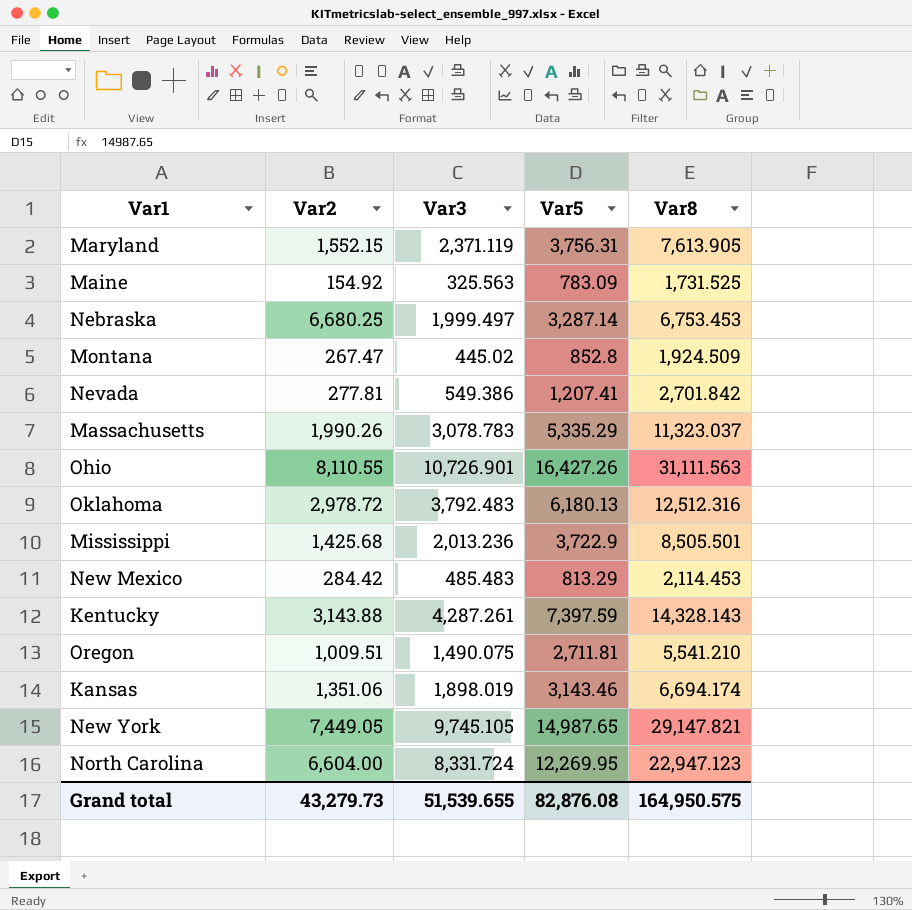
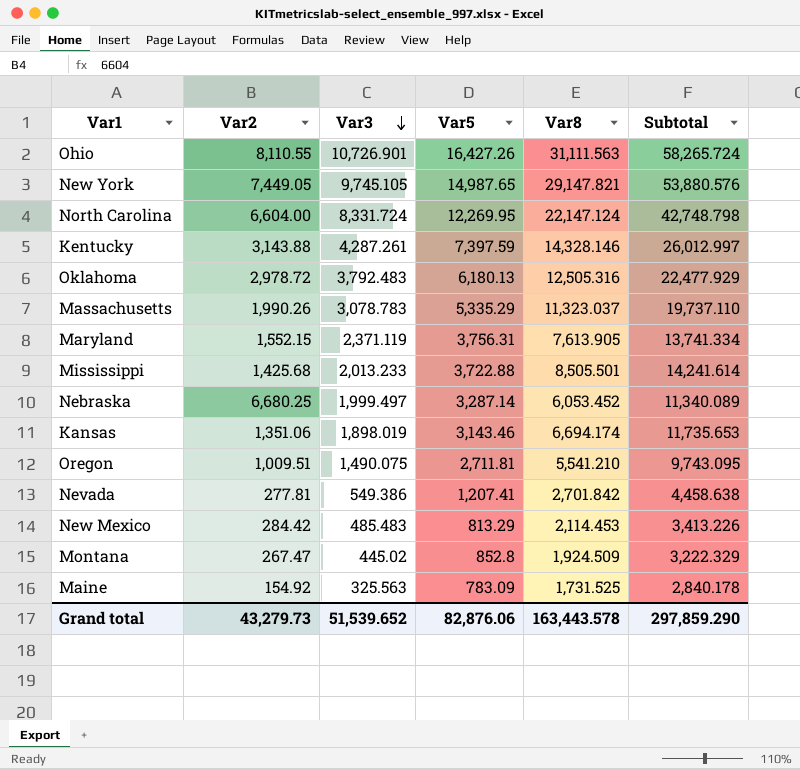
row order: none -> Var3 descending
column Subtotal | formula: none -> [Var3] + [Var5] + [Var8]
North Carolina | Var8: 22,947.123 -> 22,147.124
Kentucky | Var8: 14,328.143 -> 14,328.146
Oklahoma | Var8: 12,512.316 -> 12,505.316
Mississippi | Var3: 2,013.236 -> 2,013.233
Mississippi | Var5: 3,722.9 -> 3,722.88
Nebraska | Var8: 6,753.453 -> 6,053.452
Grand total | Var3: 51,539.655 -> 51,539.652
Grand total | Var5: 82,876.08 -> 82,876.06
Grand total | Var8: 164,950.575 -> 163,443.578

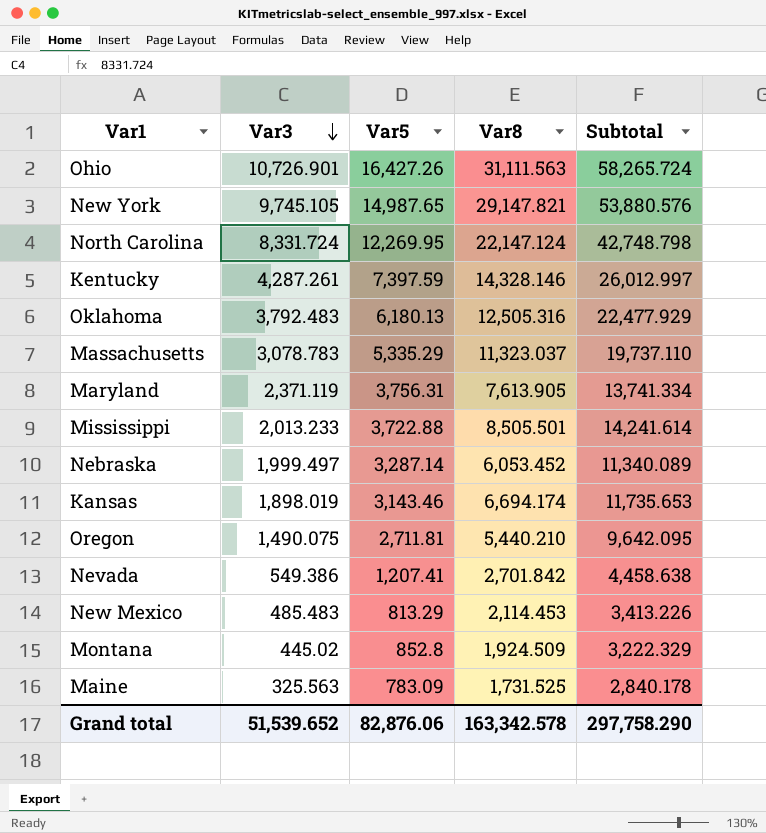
column Var2 | position: 2 -> none
Oregon | Var8: 5,541.210 -> 5,440.210
Oregon | Subtotal: 9,743.095 -> 9,642.095
Grand total | Var8: 163,443.578 -> 163,342.578
Grand total | Subtotal: 297,859.290 -> 297,758.290

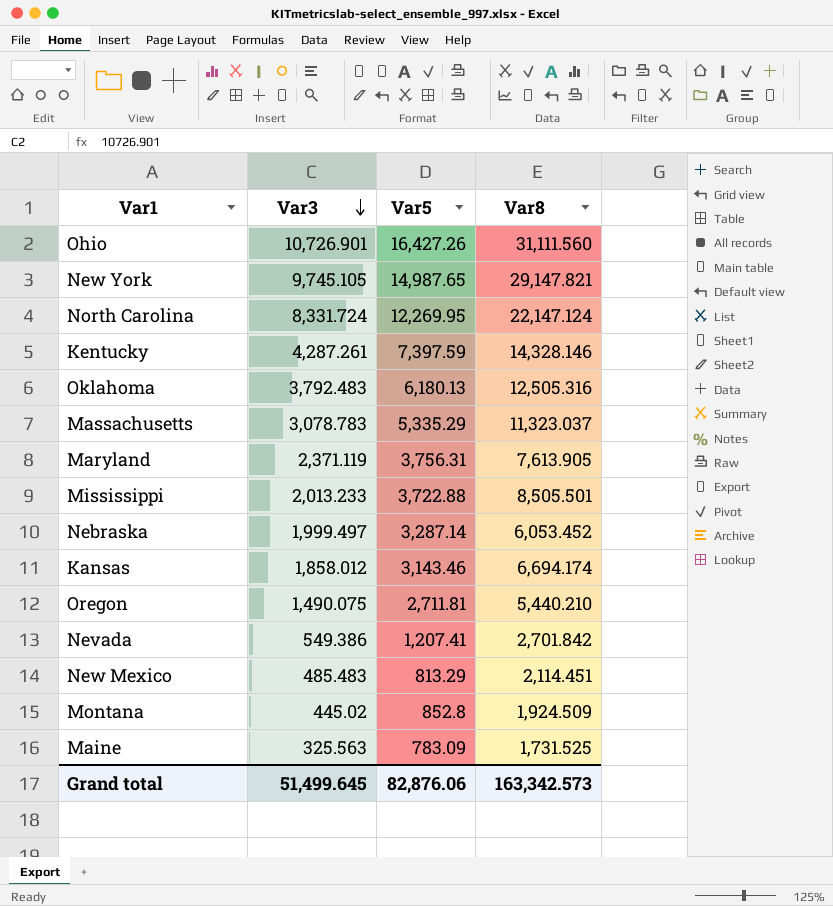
column Subtotal | formula: [Var3] + [Var5] + [Var8] -> none
Ohio | Var8: 31,111.563 -> 31,111.560
Kansas | Var3: 1,898.019 -> 1,858.012
New Mexico | Var8: 2,114.453 -> 2,114.451
Grand total | Var3: 51,539.652 -> 51,499.645
Grand total | Var8: 163,342.578 -> 163,342.573

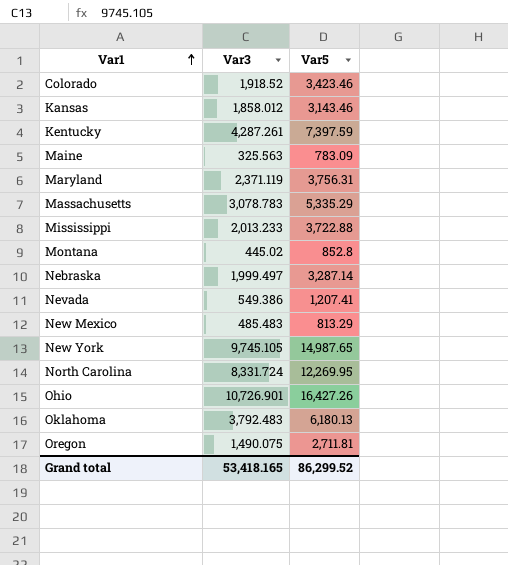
row order: Var3 descending -> Var1 ascending
column Var8 | position: 4 -> none
row Colorado: none -> 1,918.52 | 3,423.46
Grand total | Var3: 51,499.645 -> 53,418.165
Grand total | Var5: 82,876.06 -> 86,299.52

